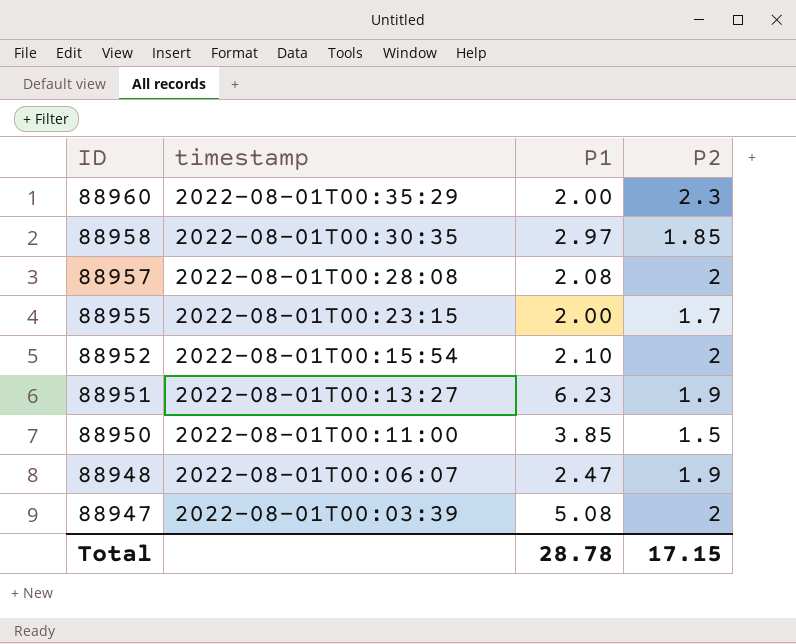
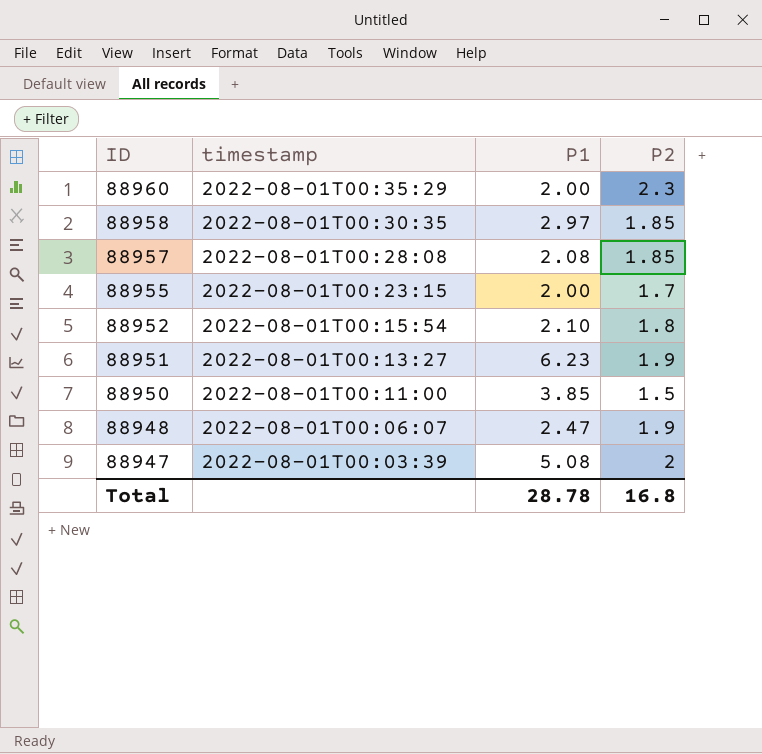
88957 | P2: 2 -> 1.85
88952 | P2: 2 -> 1.8
Total | P2: 17.15 -> 16.8

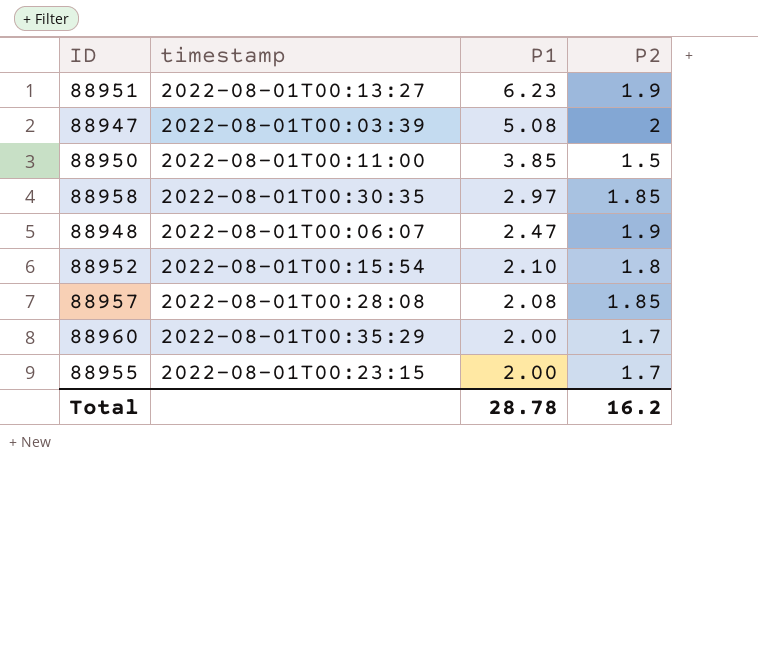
row order: ID descending -> P1 descending
88960 | P2: 2.3 -> 1.7
Total | P2: 16.8 -> 16.2

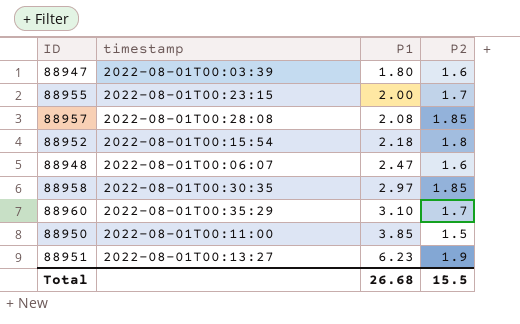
row order: P1 descending -> P1 ascending
88947 | P1: 5.08 -> 1.80
88947 | P2: 2 -> 1.6
88952 | P1: 2.10 -> 2.18
88948 | P2: 1.9 -> 1.6
88960 | P1: 2.00 -> 3.10
Total | P1: 28.78 -> 26.68
Total | P2: 16.2 -> 15.5

